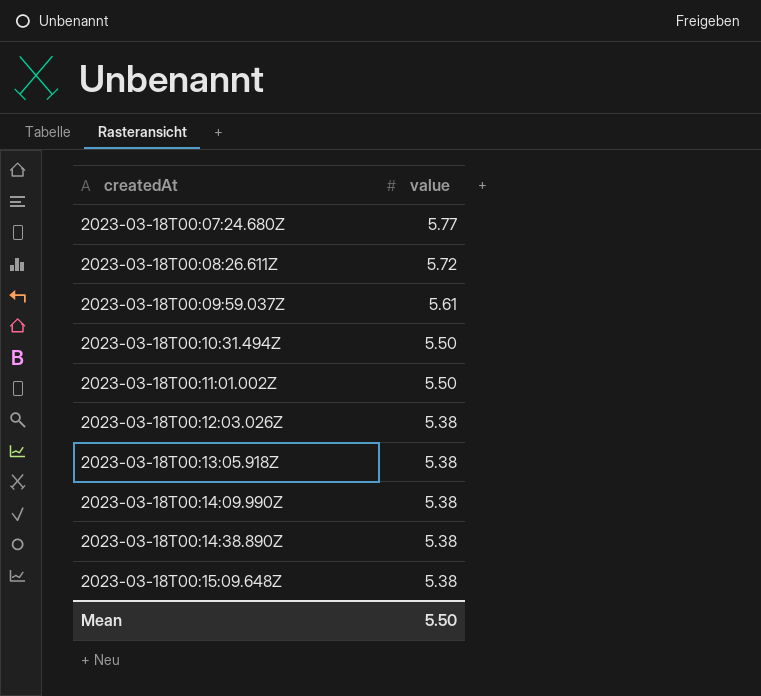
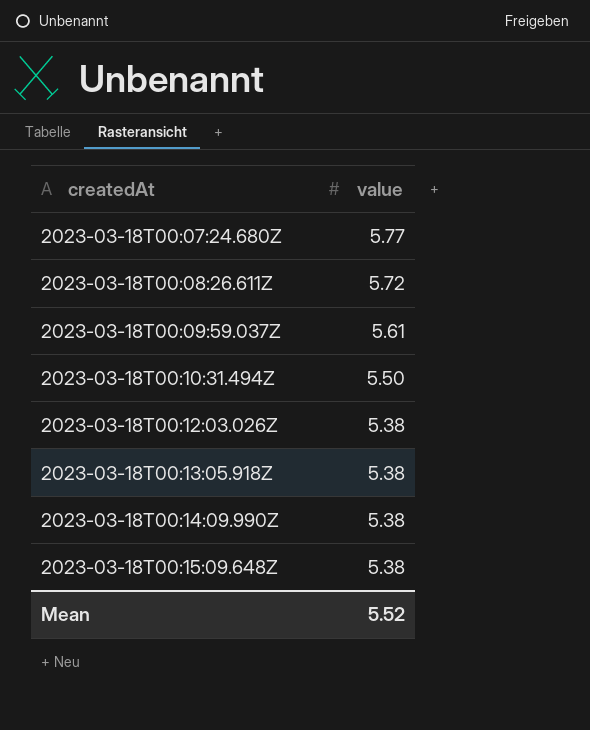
row 2023-03-18T00:11:01.002Z: 5.50 -> none
row 2023-03-18T00:14:38.890Z: 5.38 -> none
Mean | value: 5.50 -> 5.52

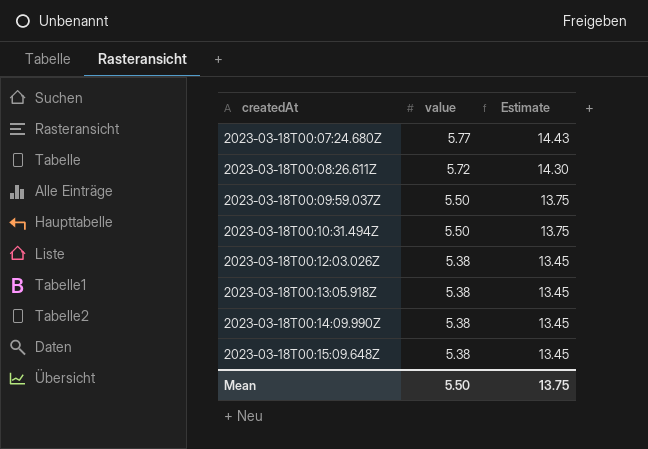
column Estimate | formula: none -> [value] * 2.5
2023-03-18T00:09:59.037Z | value: 5.61 -> 5.50
Mean | value: 5.52 -> 5.50

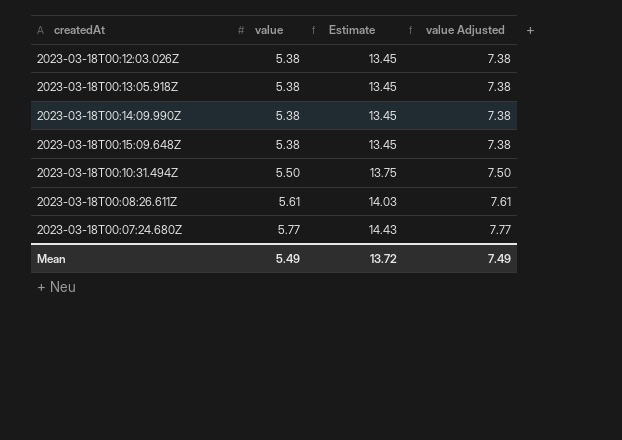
row order: createdAt ascending -> value ascending
column value Adjusted | formula: none -> [value] + 2
row 2023-03-18T00:09:59.037Z: 5.50 | 13.75 -> none
2023-03-18T00:08:26.611Z | value: 5.72 -> 5.61
2023-03-18T00:08:26.611Z | Estimate: 14.30 -> 14.03
Mean | value: 5.50 -> 5.49
Mean | Estimate: 13.75 -> 13.72

